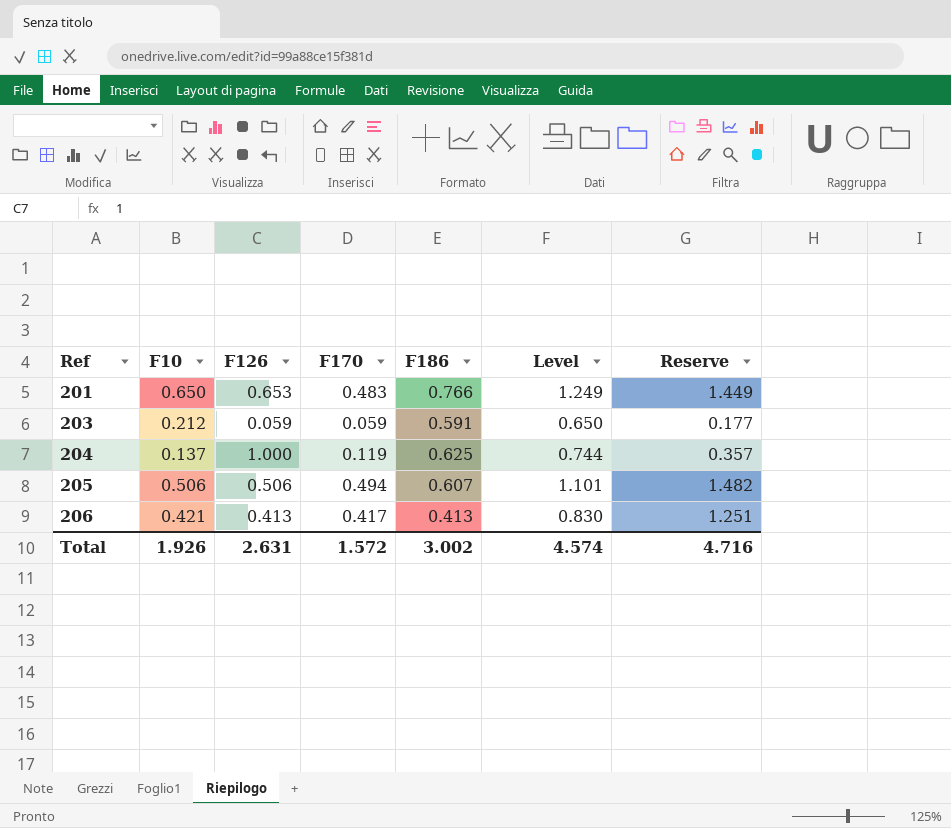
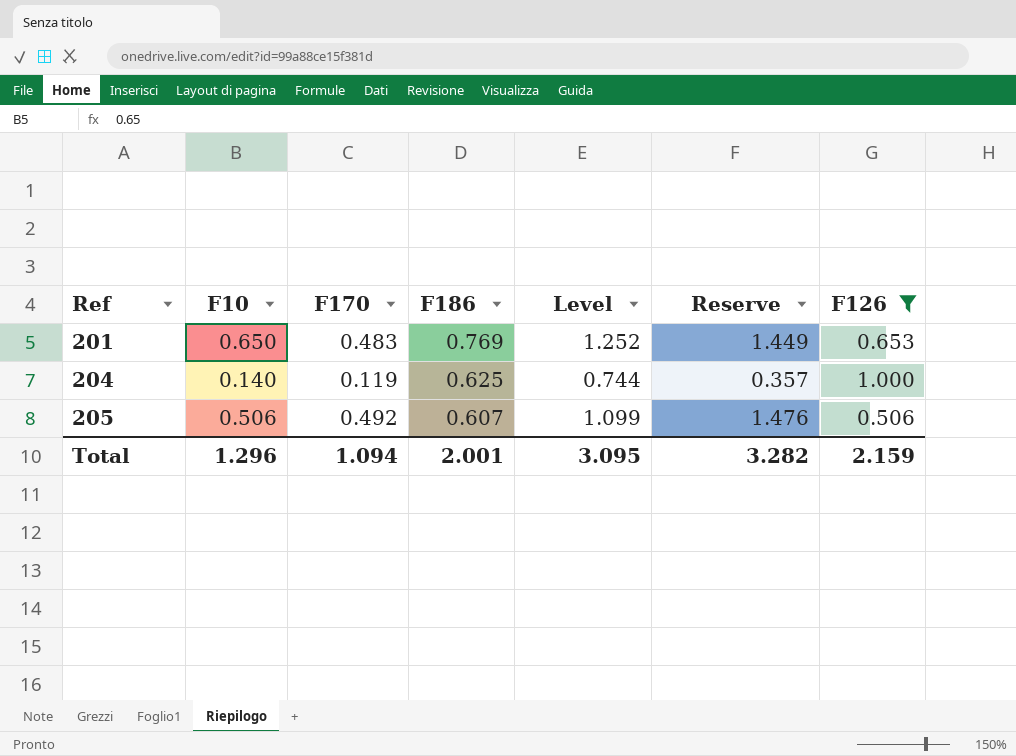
filter: none -> F126 >= 0.506
column F126 | position: 3 -> 7
201 | F186: 0.766 -> 0.769
201 | Level: 1.249 -> 1.252
204 | F10: 0.137 -> 0.140
205 | F170: 0.494 -> 0.492
205 | Level: 1.101 -> 1.099
205 | Reserve: 1.482 -> 1.476
Total | F10: 1.926 -> 1.296
Total | F170: 1.572 -> 1.094
Total | F186: 3.002 -> 2.001
Total | Level: 4.574 -> 3.095
Total | Reserve: 4.716 -> 3.282
Total | F126: 2.631 -> 2.159

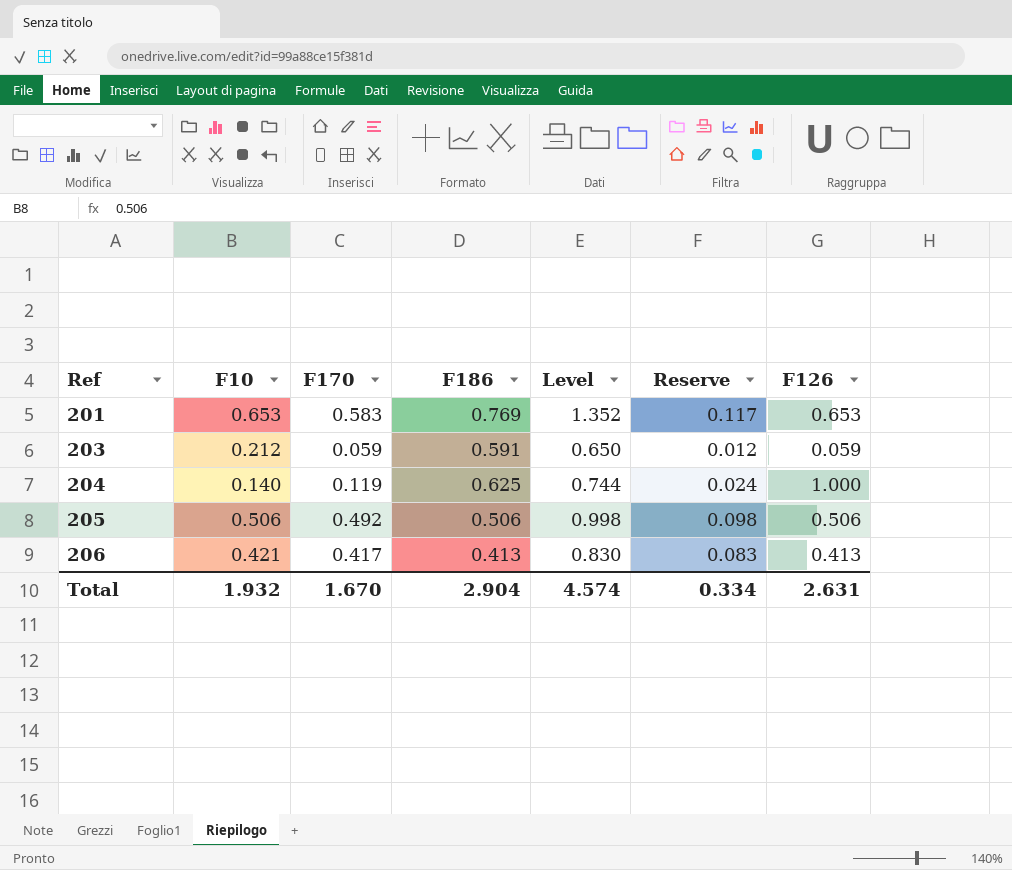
filter: F126 >= 0.506 -> none
column Reserve | formula: [F170] * 3 -> [F170] * 0.2
201 | F10: 0.650 -> 0.653
201 | F170: 0.483 -> 0.583
201 | Level: 1.252 -> 1.352
205 | F186: 0.607 -> 0.506
205 | Level: 1.099 -> 0.998
Total | F10: 1.296 -> 1.932
Total | F170: 1.094 -> 1.670
Total | F186: 2.001 -> 2.904
Total | Level: 3.095 -> 4.574
Total | Reserve: 3.282 -> 0.334
Total | F126: 2.159 -> 2.631

